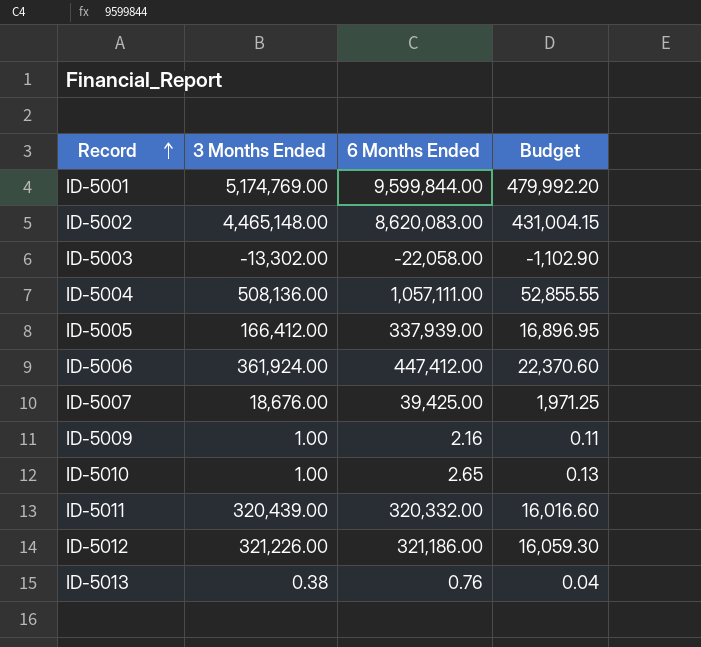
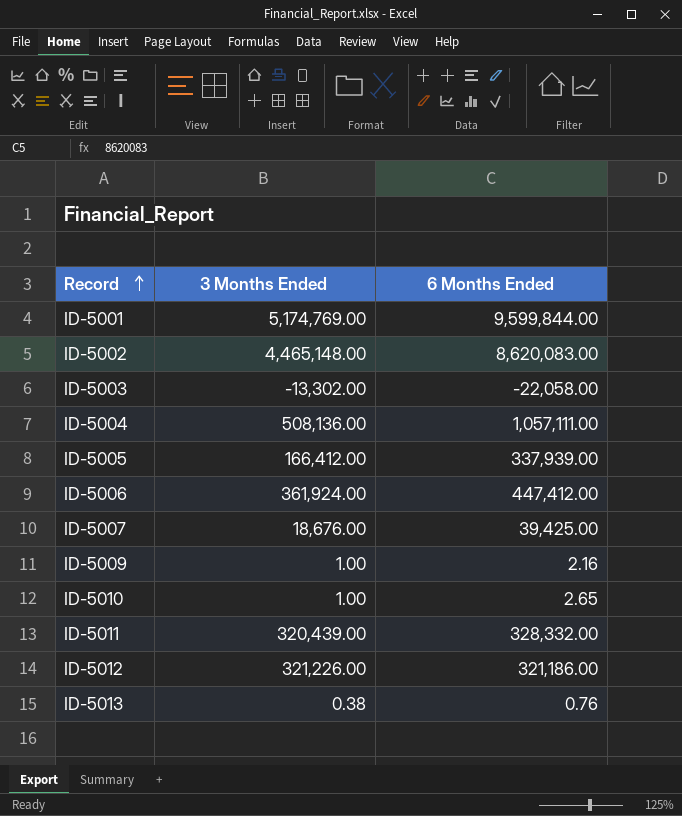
column Budget | formula: [6 Months Ended] * 0.05 -> none
ID-5011 | 6 Months Ended: 320,332.00 -> 328,332.00

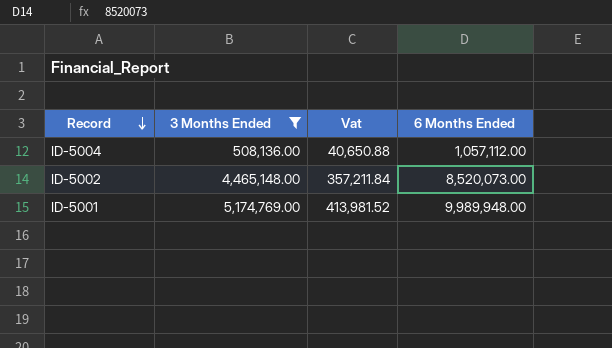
filter: none -> 3 Months Ended >= 508,136.00
row order: Record ascending -> Record descending
column Vat | formula: none -> [3 Months Ended] * 0.08
ID-5004 | 6 Months Ended: 1,057,111.00 -> 1,057,112.00
ID-5002 | 6 Months Ended: 8,620,083.00 -> 8,520,073.00
ID-5001 | 6 Months Ended: 9,599,844.00 -> 9,989,948.00

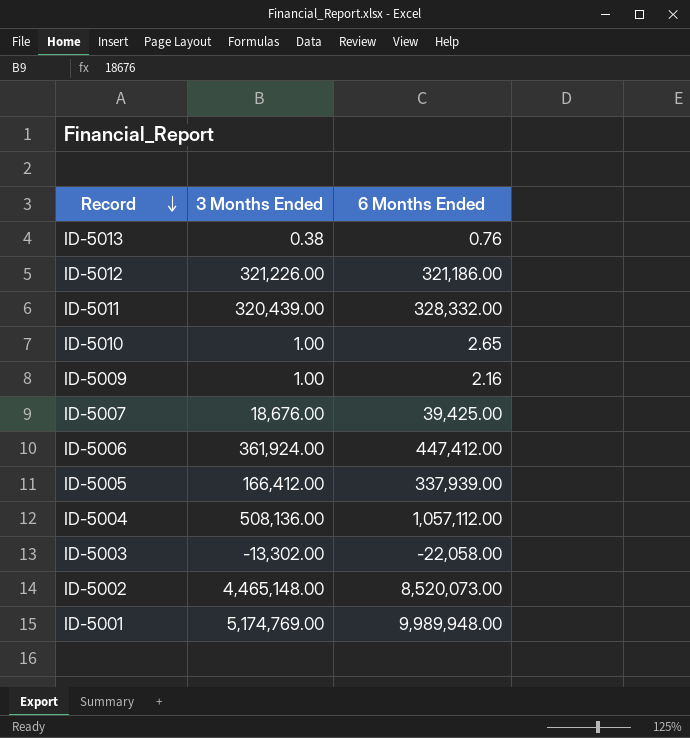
filter: 3 Months Ended >= 508,136.00 -> none
column Vat | formula: [3 Months Ended] * 0.08 -> none

